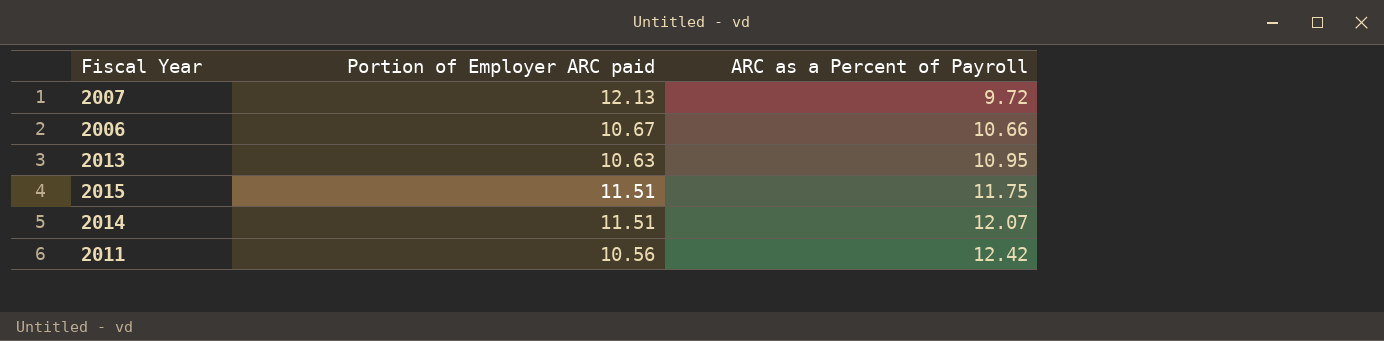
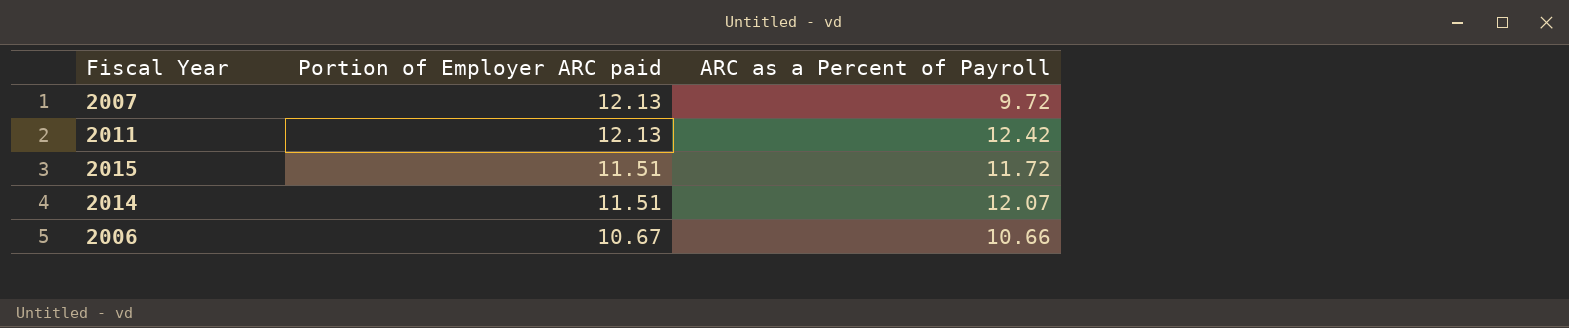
row order: ARC as a Percent of Payroll ascending -> Portion of Employer ARC paid descending
row 2013: 10.63 | 10.95 -> none
2011 | Portion of Employer ARC paid: 10.56 -> 12.13
2015 | ARC as a Percent of Payroll: 11.75 -> 11.72

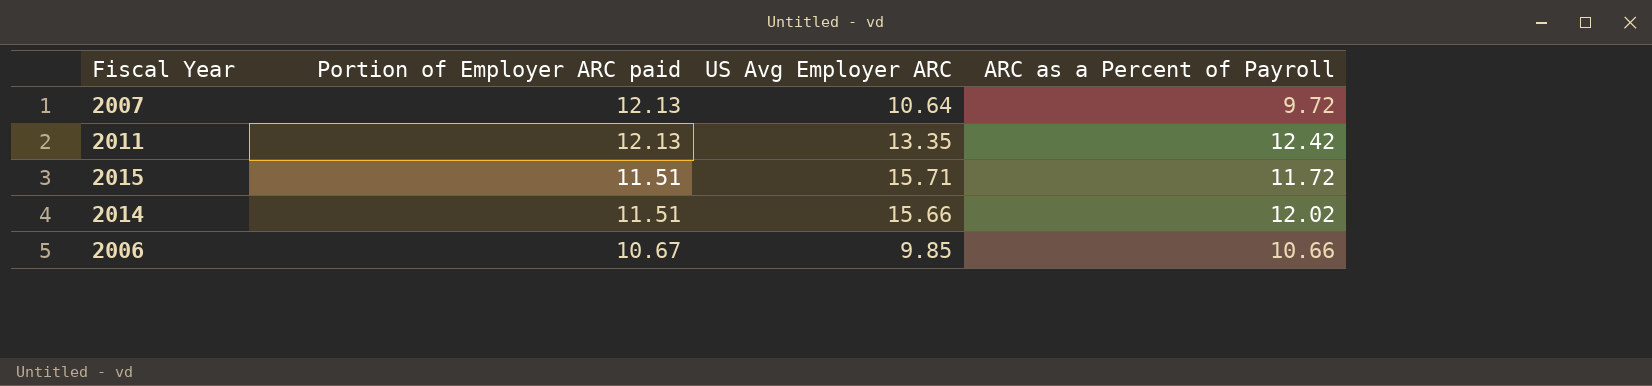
column US Avg Employer ARC | position: none -> 3
2014 | ARC as a Percent of Payroll: 12.07 -> 12.02

